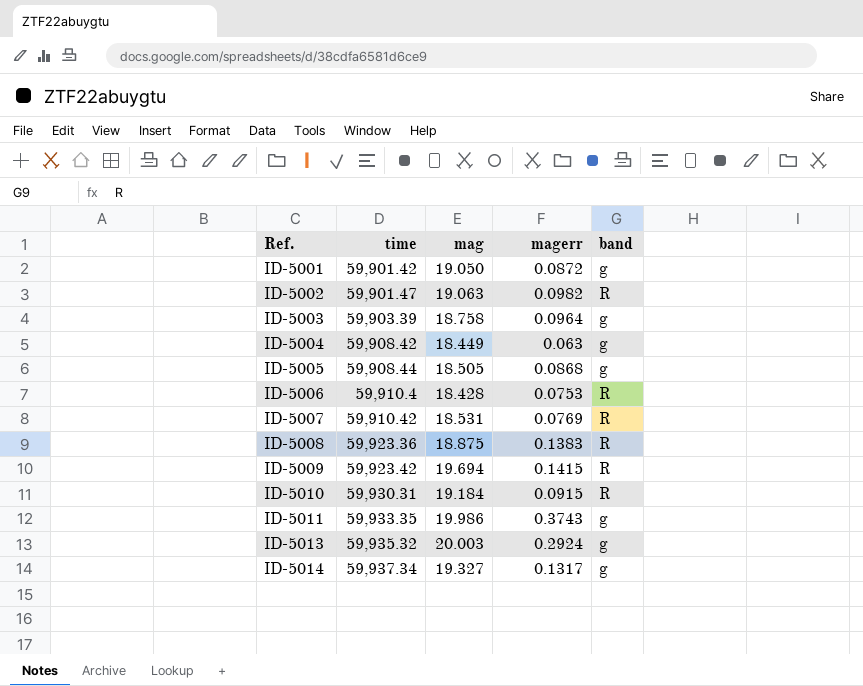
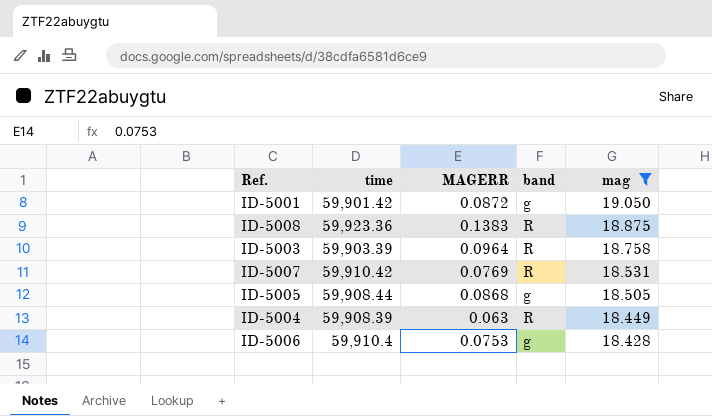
filter: none -> mag <= 19.050
row order: Ref. ascending -> mag descending
column name: magerr -> MAGERR
column mag | position: 3 -> 5
ID-5003 | band: g -> R
ID-5004 | time: 59,908.42 -> 59,908.39
ID-5004 | band: g -> R
ID-5006 | band: R -> g

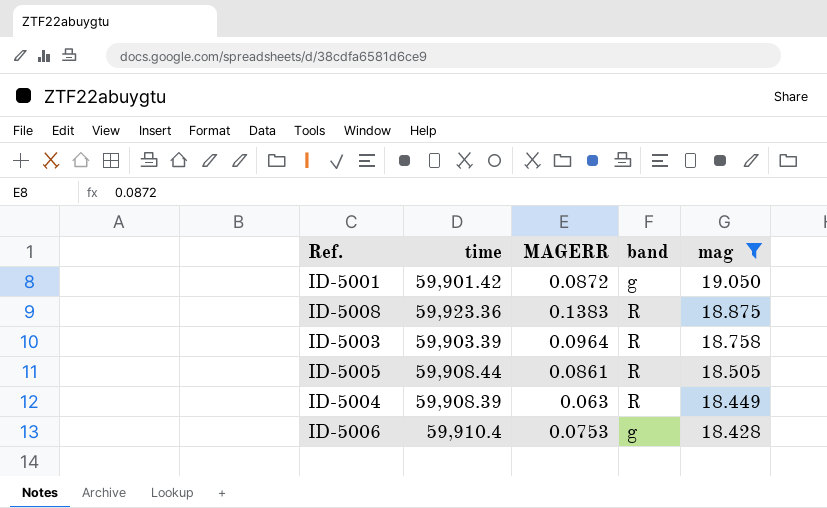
row ID-5007: 59,910.42 | 0.0769 | R | 18.531 -> none
ID-5005 | MAGERR: 0.0868 -> 0.0861
ID-5005 | band: g -> R

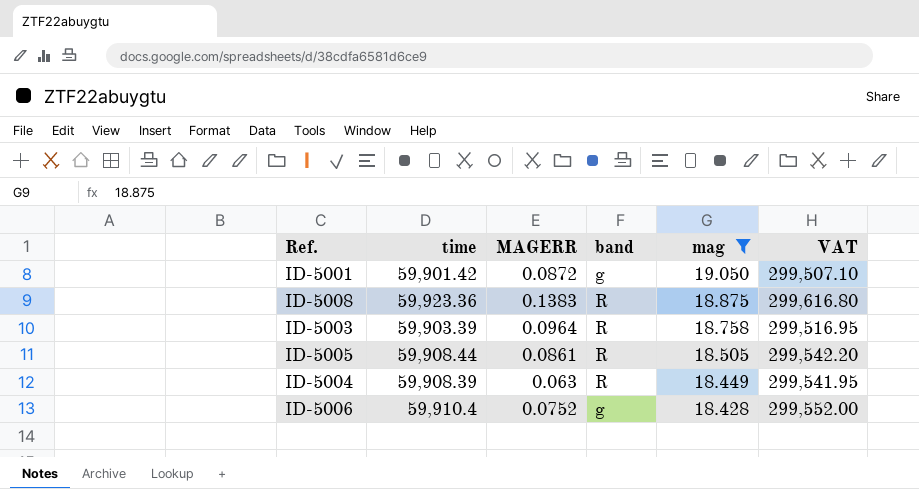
column VAT | formula: none -> [time] * 5
ID-5006 | MAGERR: 0.0753 -> 0.0752

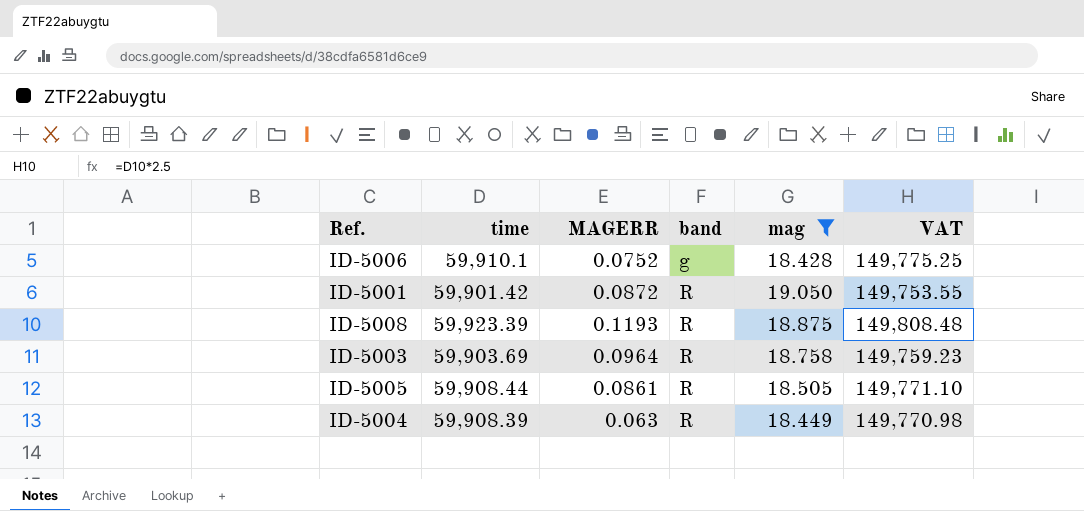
row order: mag descending -> band ascending
column VAT | formula: [time] * 5 -> [time] * 2.5
ID-5006 | time: 59,910.4 -> 59,910.1
ID-5001 | band: g -> R
ID-5008 | time: 59,923.36 -> 59,923.39
ID-5008 | MAGERR: 0.1383 -> 0.1193
ID-5003 | time: 59,903.39 -> 59,903.69

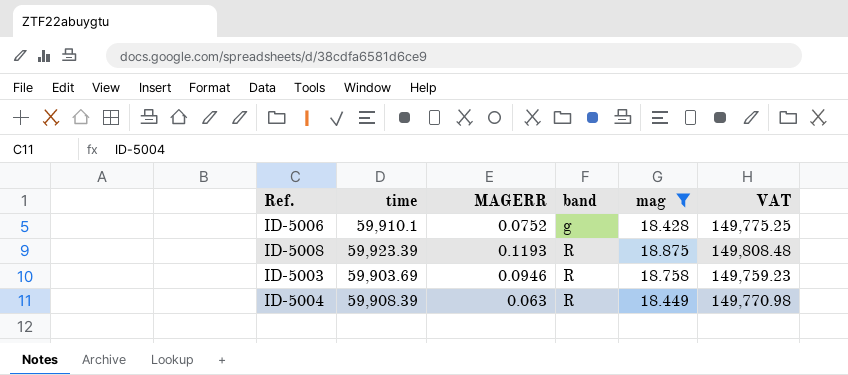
row ID-5001: 59,901.42 | 0.0872 | R | 19.050 | 149,753.55 -> none
row ID-5005: 59,908.44 | 0.0861 | R | 18.505 | 149,771.10 -> none
ID-5003 | MAGERR: 0.0964 -> 0.0946

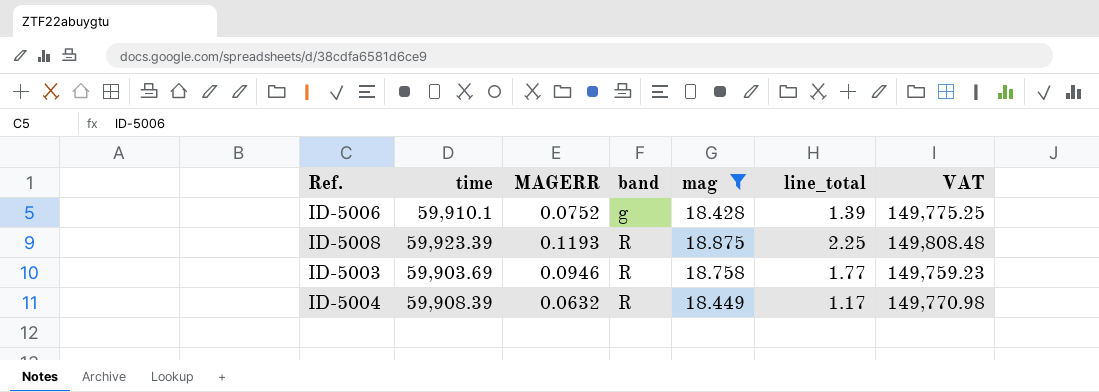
column line_total | formula: none -> [MAGERR] * [mag]
ID-5004 | MAGERR: 0.063 -> 0.0632

